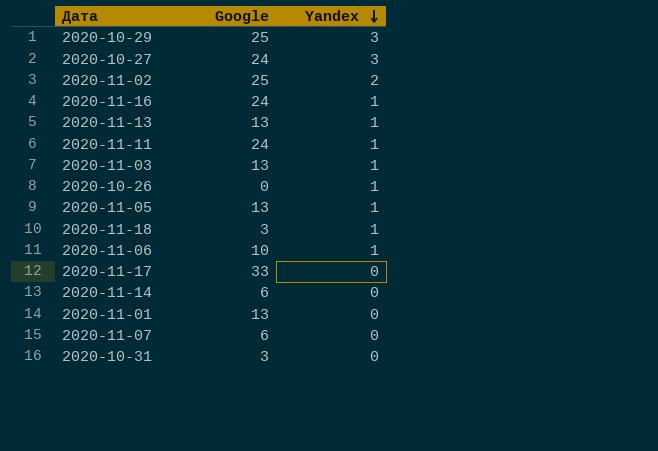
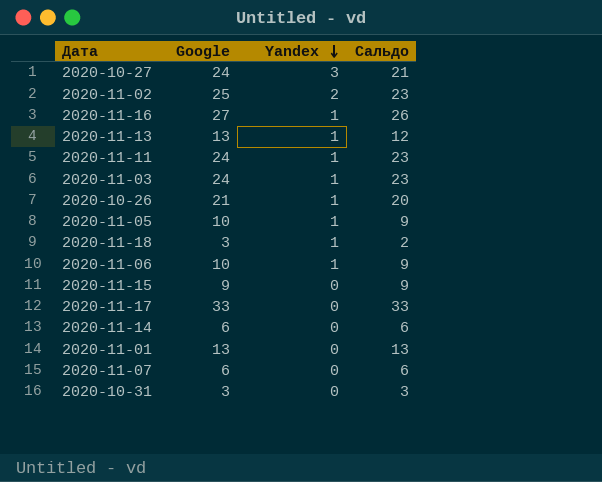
column Сальдо | formula: none -> [Google] - [Yandex]
row 2020-10-29: 25 | 3 -> none
2020-11-16 | Google: 24 -> 27
2020-11-03 | Google: 13 -> 24
2020-10-26 | Google: 0 -> 21
2020-11-05 | Google: 13 -> 10
row 2020-11-15: none -> 9 | 0 | 9

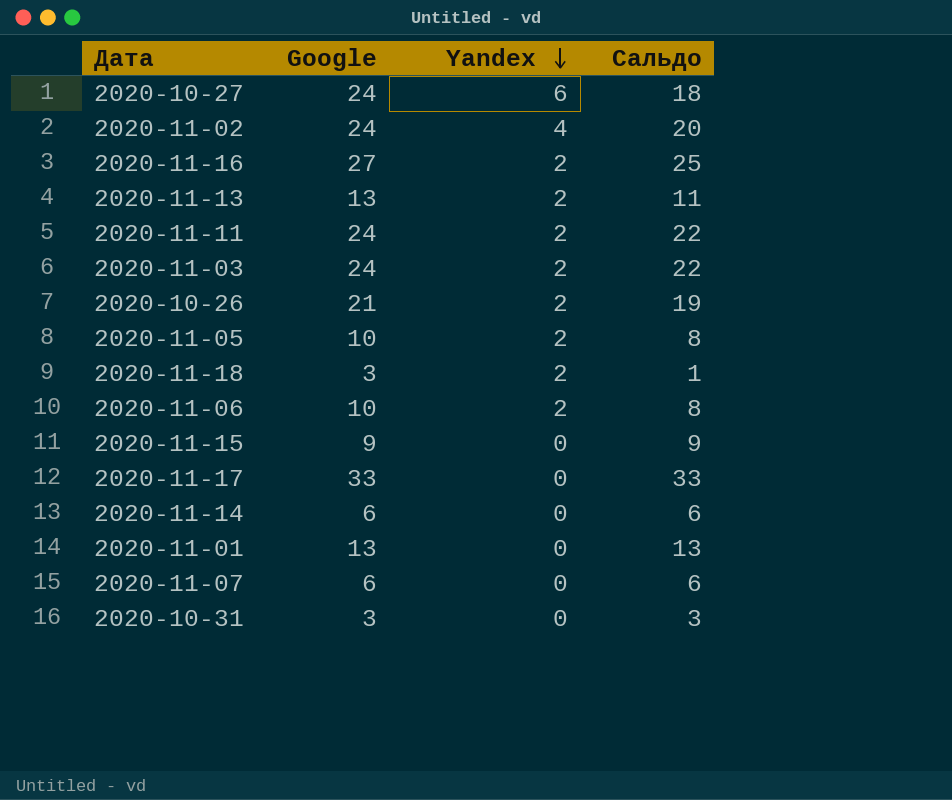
2020-10-27 | Yandex: 3 -> 6
2020-10-27 | Сальдо: 21 -> 18
2020-11-02 | Google: 25 -> 24
2020-11-02 | Yandex: 2 -> 4
2020-11-02 | Сальдо: 23 -> 20
2020-11-16 | Yandex: 1 -> 2
2020-11-16 | Сальдо: 26 -> 25
2020-11-13 | Yandex: 1 -> 2
2020-11-13 | Сальдо: 12 -> 11
2020-11-11 | Yandex: 1 -> 2
2020-11-11 | Сальдо: 23 -> 22
2020-11-03 | Yandex: 1 -> 2
2020-11-03 | Сальдо: 23 -> 22
2020-10-26 | Yandex: 1 -> 2
2020-10-26 | Сальдо: 20 -> 19
2020-11-05 | Yandex: 1 -> 2
2020-11-05 | Сальдо: 9 -> 8
2020-11-18 | Yandex: 1 -> 2
2020-11-18 | Сальдо: 2 -> 1
2020-11-06 | Yandex: 1 -> 2
2020-11-06 | Сальдо: 9 -> 8

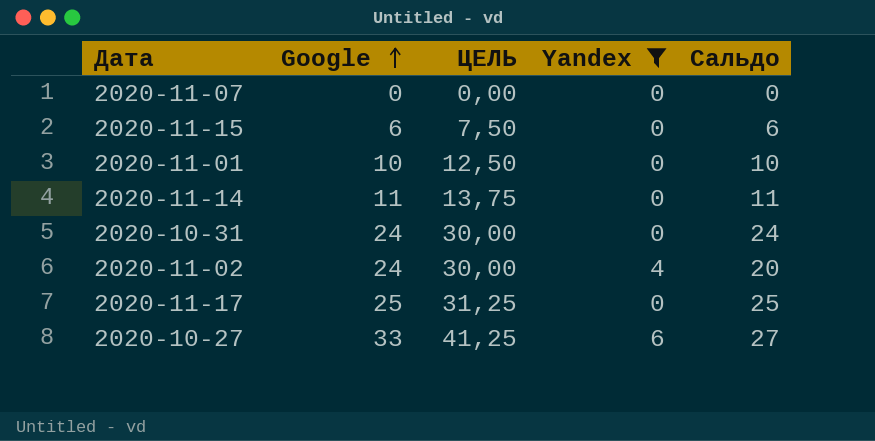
filter: none -> Yandex != 2
row order: Yandex descending -> Google ascending
column ЦЕЛЬ | formula: none -> [Google] * 1,25
2020-11-07 | Google: 6 -> 0
2020-11-07 | Сальдо: 6 -> 0
2020-11-15 | Google: 9 -> 6
2020-11-15 | Сальдо: 9 -> 6
2020-11-01 | Google: 13 -> 10
2020-11-01 | Сальдо: 13 -> 10
2020-11-14 | Google: 6 -> 11
2020-11-14 | Сальдо: 6 -> 11
2020-10-31 | Google: 3 -> 24
2020-10-31 | Сальдо: 3 -> 24
2020-11-17 | Google: 33 -> 25
2020-11-17 | Сальдо: 33 -> 25
2020-10-27 | Google: 24 -> 33
2020-10-27 | Сальдо: 18 -> 27

